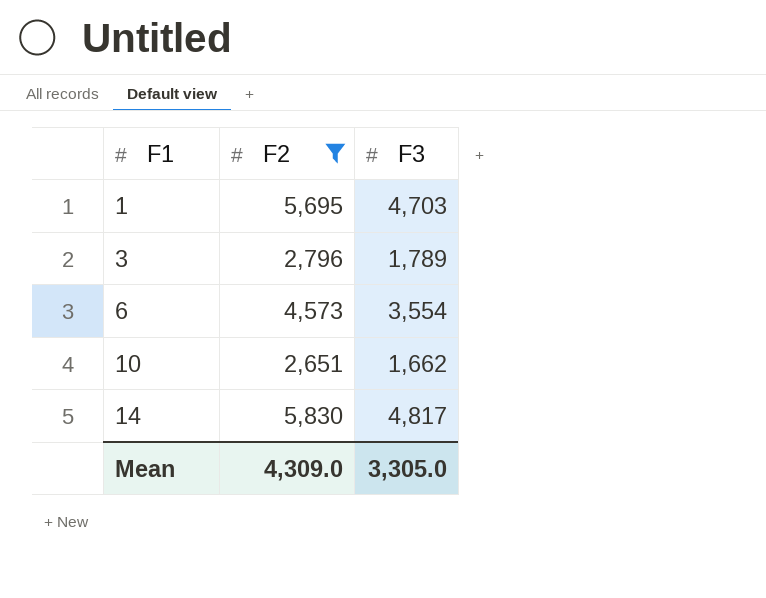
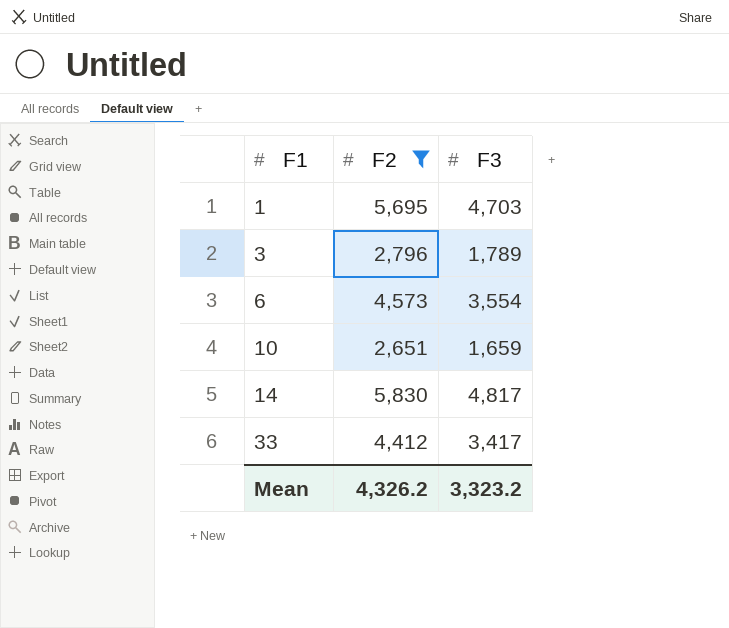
10 | F3: 1,662 -> 1,659
row 33: none -> 4,412 | 3,417
Mean | F2: 4,309.0 -> 4,326.2
Mean | F3: 3,305.0 -> 3,323.2

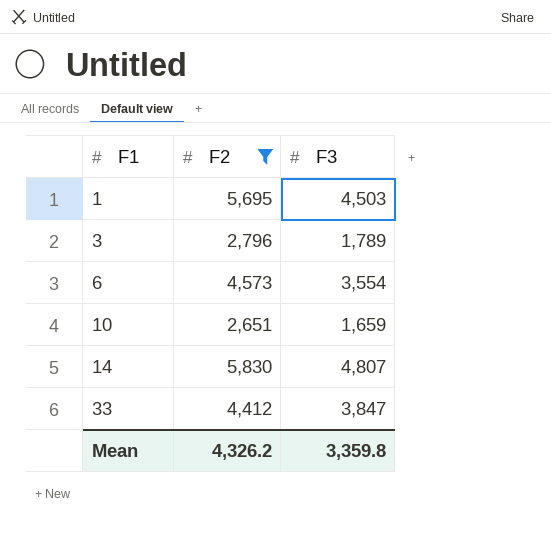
1 | F3: 4,703 -> 4,503
14 | F3: 4,817 -> 4,807
33 | F3: 3,417 -> 3,847
Mean | F3: 3,323.2 -> 3,359.8

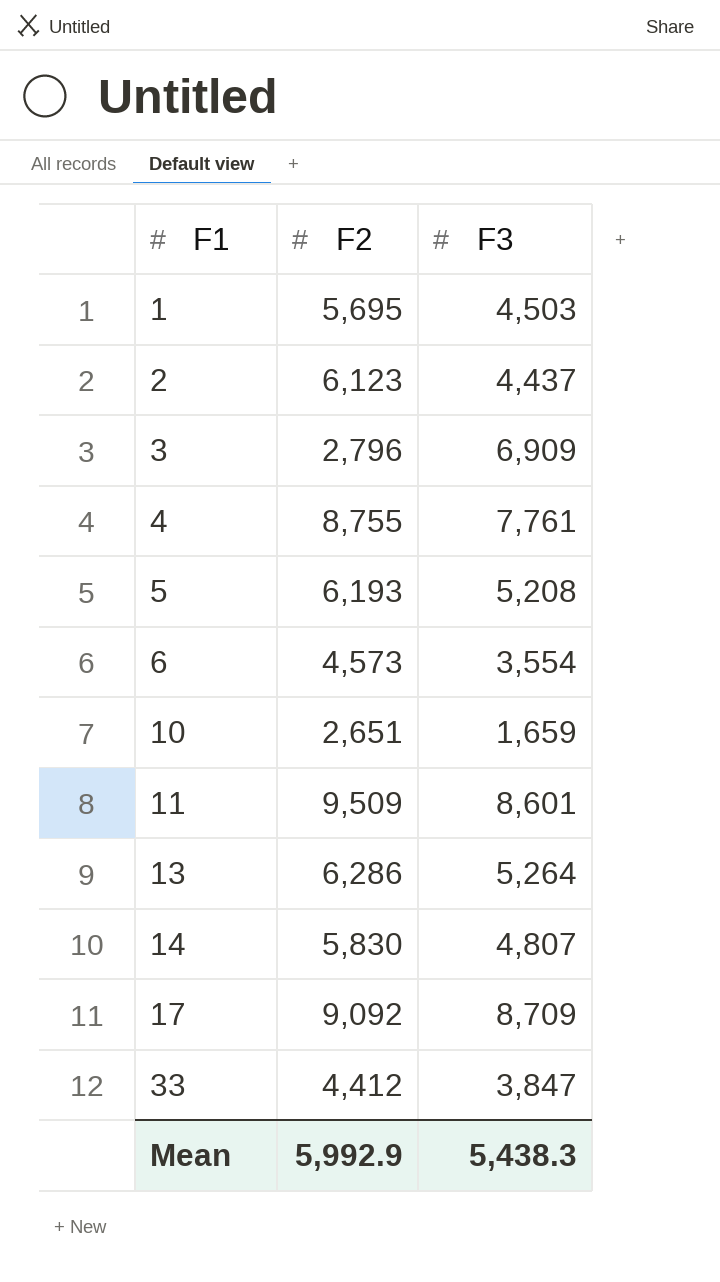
filter: F2 <= 5,830 -> none
3 | F3: 1,789 -> 6,909
Mean | F2: 4,326.2 -> 5,992.9
Mean | F3: 3,359.8 -> 5,438.3

